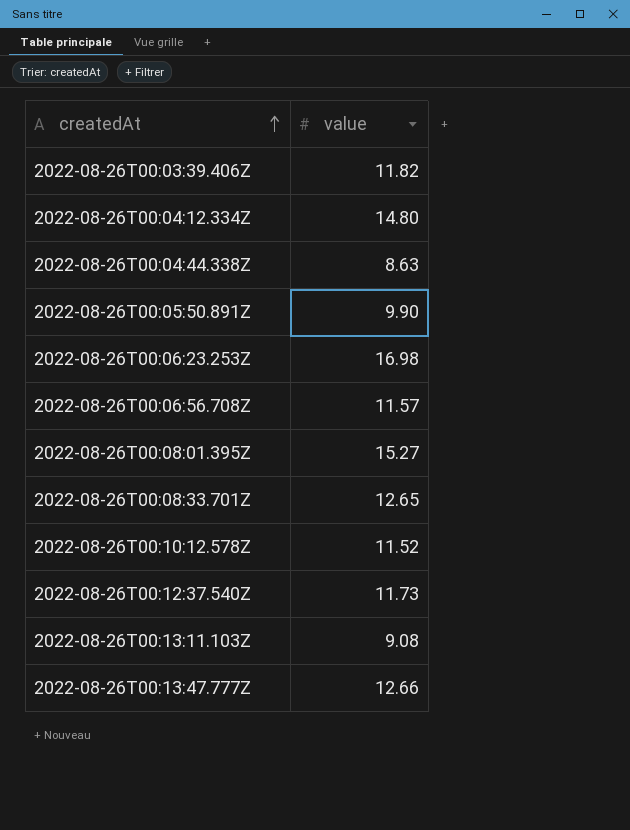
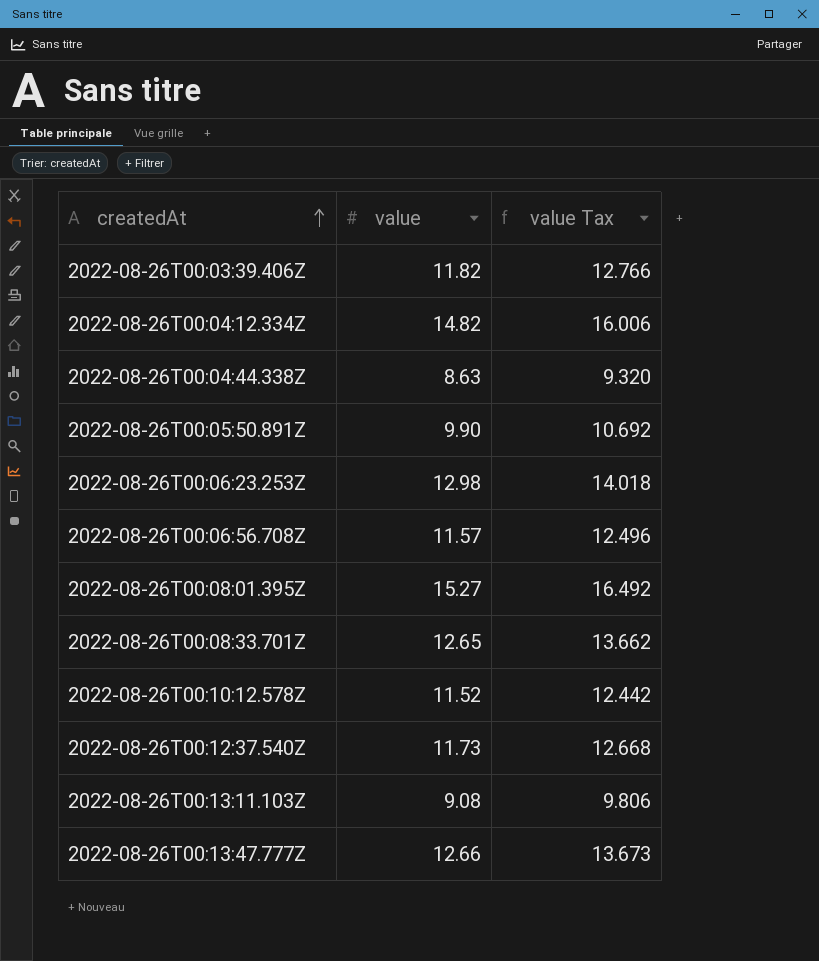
column value Tax | formula: none -> [value] * 1.08
2022-08-26T00:04:12.334Z | value: 14.80 -> 14.82
2022-08-26T00:06:23.253Z | value: 16.98 -> 12.98

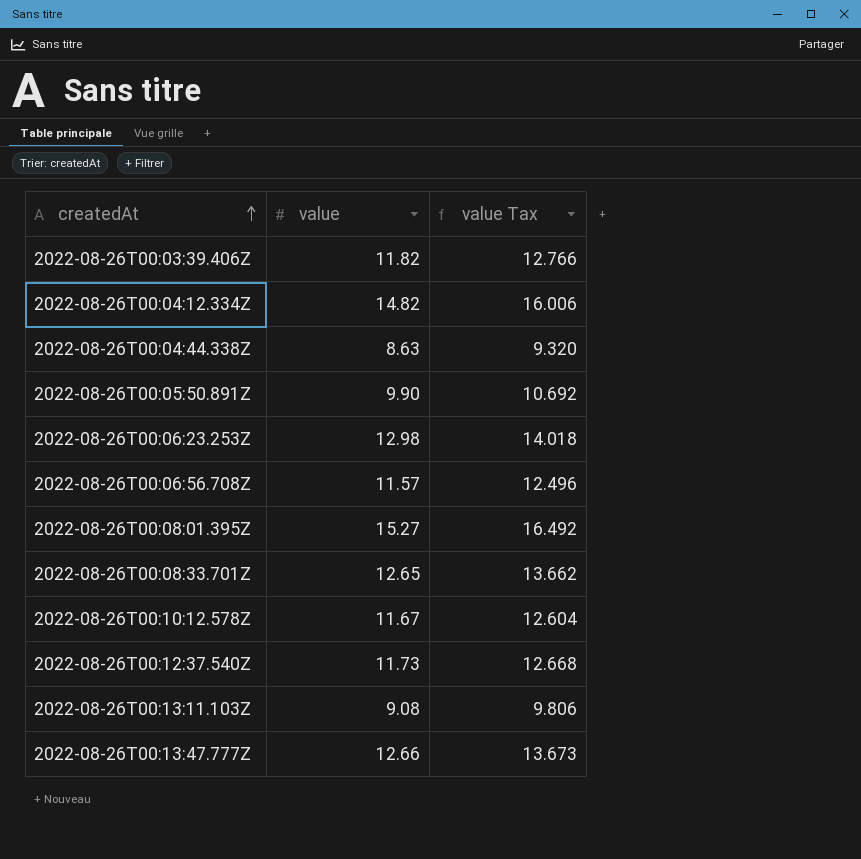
2022-08-26T00:10:12.578Z | value: 11.52 -> 11.67
2022-08-26T00:10:12.578Z | value Tax: 12.442 -> 12.604

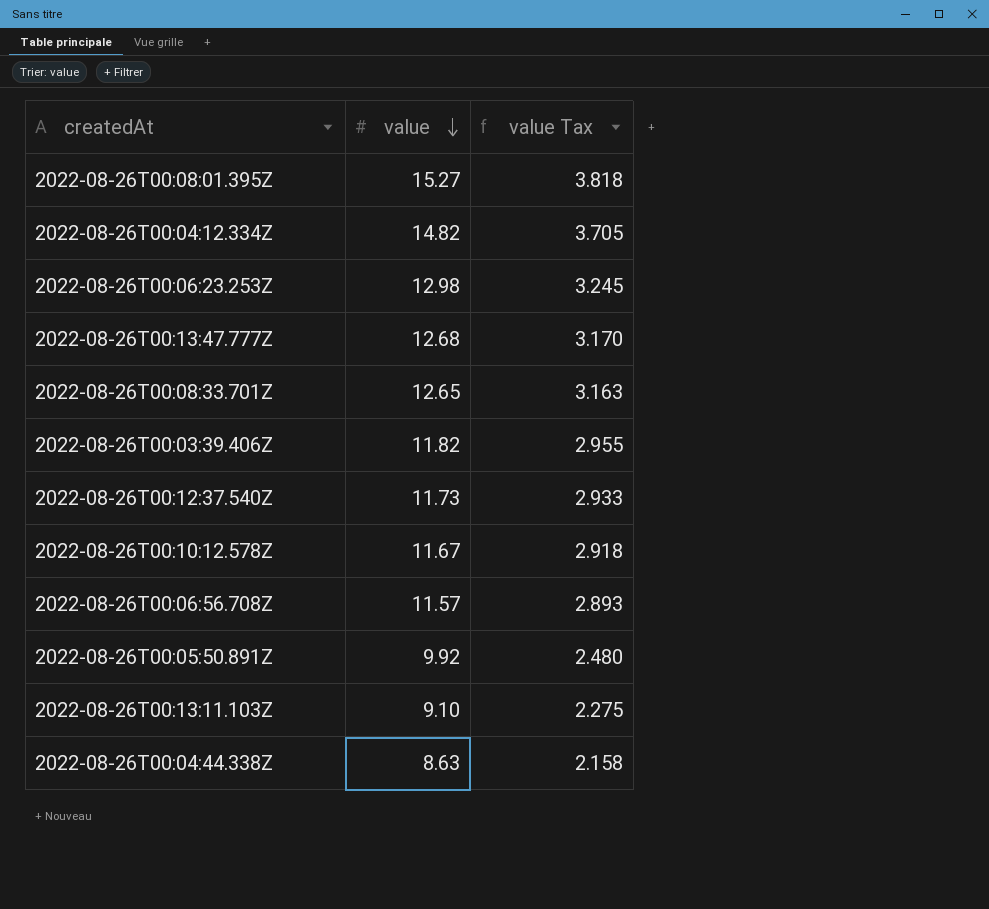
row order: createdAt ascending -> value descending
column value Tax | formula: [value] * 1.08 -> [value] * 0.25
2022-08-26T00:13:47.777Z | value: 12.66 -> 12.68
2022-08-26T00:05:50.891Z | value: 9.90 -> 9.92
2022-08-26T00:13:11.103Z | value: 9.08 -> 9.10

